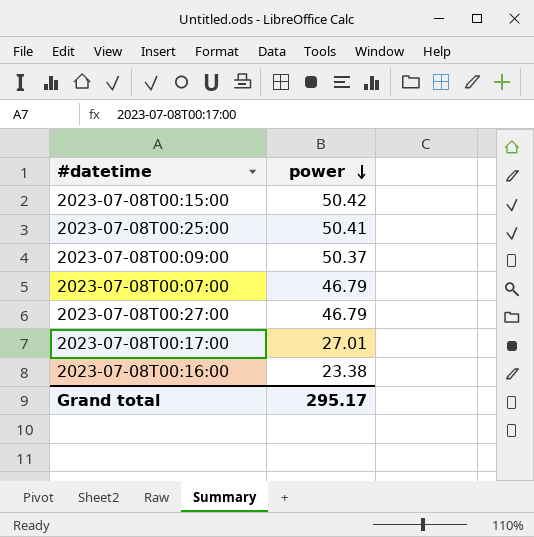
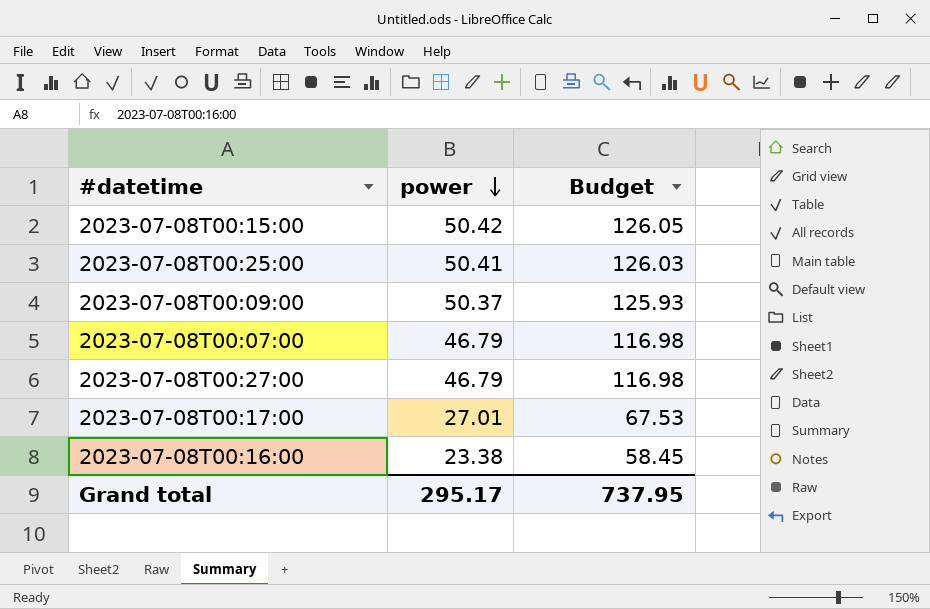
column Budget | formula: none -> [power] * 2.5

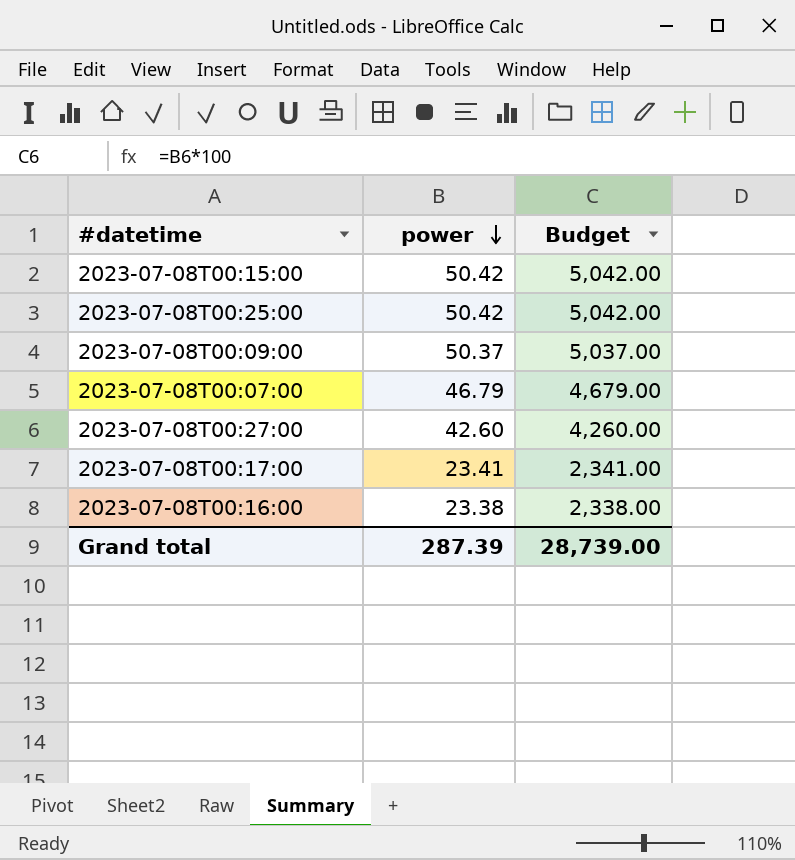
column Budget | formula: [power] * 2.5 -> [power] * 100
2023-07-08T00:25:00 | power: 50.41 -> 50.42
2023-07-08T00:27:00 | power: 46.79 -> 42.60
2023-07-08T00:17:00 | power: 27.01 -> 23.41
Grand total | power: 295.17 -> 287.39
Grand total | Budget: 737.95 -> 28,739.00

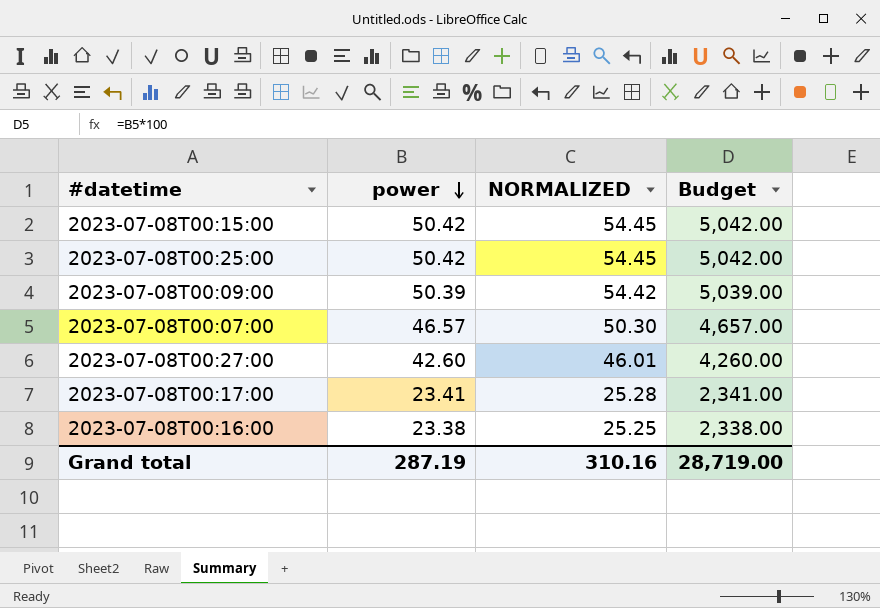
column NORMALIZED | formula: none -> [power] * 1.08
2023-07-08T00:09:00 | power: 50.37 -> 50.39
2023-07-08T00:09:00 | Budget: 5,037.00 -> 5,039.00
2023-07-08T00:07:00 | power: 46.79 -> 46.57
2023-07-08T00:07:00 | Budget: 4,679.00 -> 4,657.00
Grand total | power: 287.39 -> 287.19
Grand total | Budget: 28,739.00 -> 28,719.00

